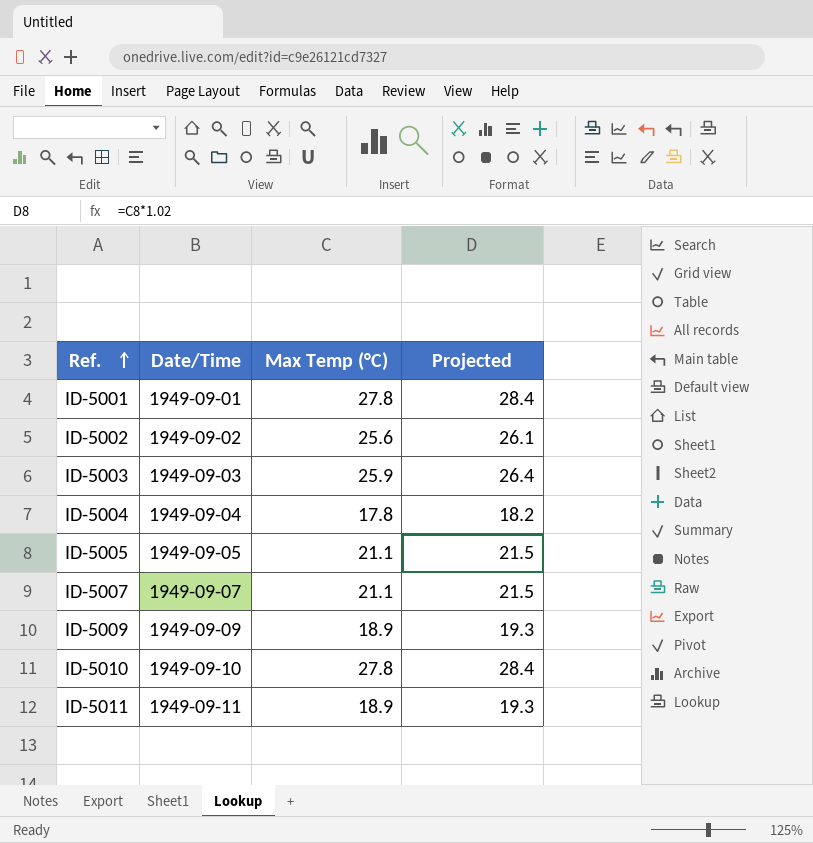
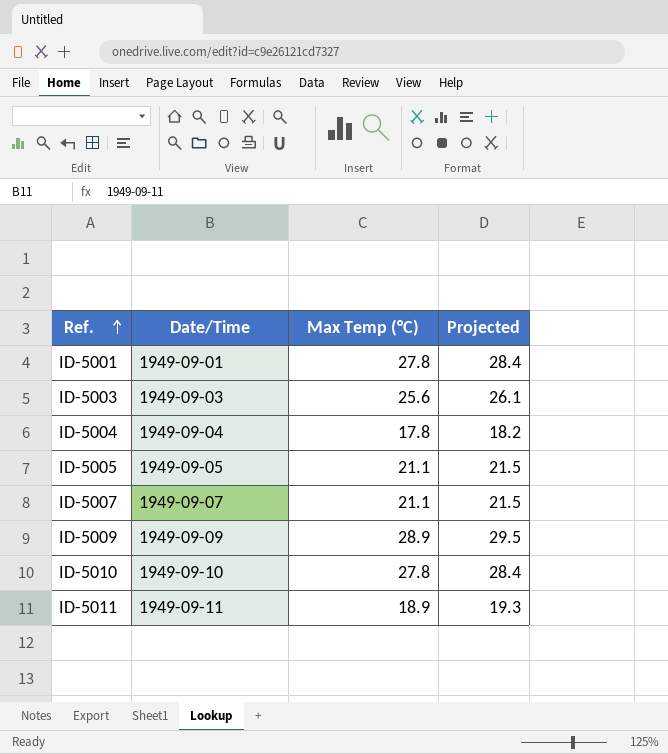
row ID-5002: 1949-09-02 | 25.6 | 26.1 -> none
ID-5003 | Max Temp (°C): 25.9 -> 25.6
ID-5003 | Projected: 26.4 -> 26.1
ID-5009 | Max Temp (°C): 18.9 -> 28.9
ID-5009 | Projected: 19.3 -> 29.5

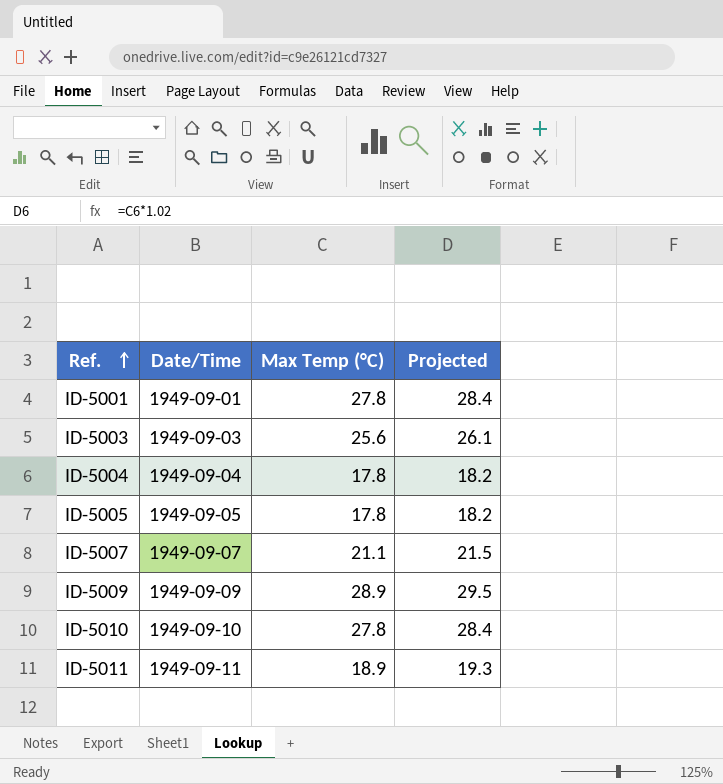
ID-5005 | Max Temp (°C): 21.1 -> 17.8
ID-5005 | Projected: 21.5 -> 18.2

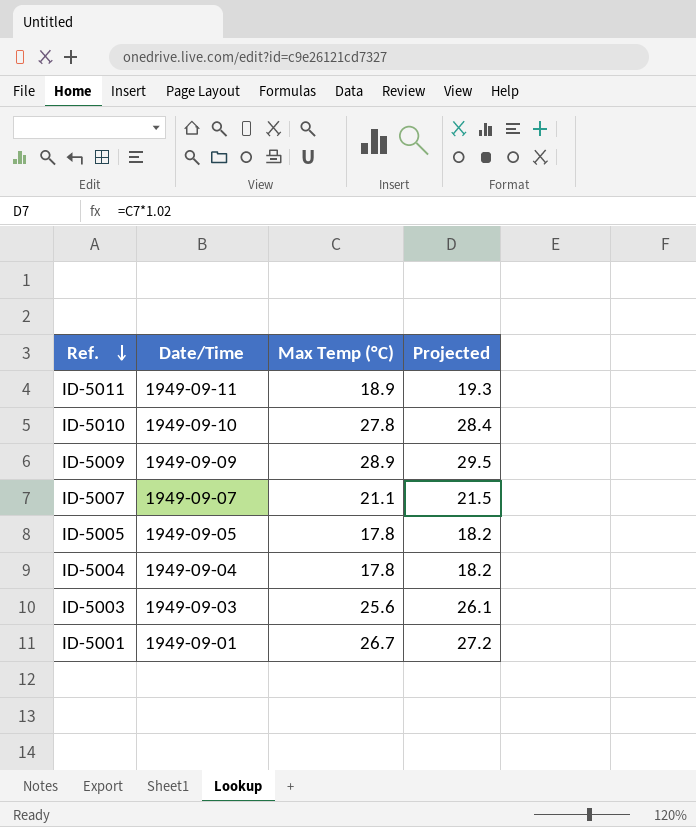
row order: Ref. ascending -> Ref. descending
ID-5001 | Max Temp (°C): 27.8 -> 26.7
ID-5001 | Projected: 28.4 -> 27.2

